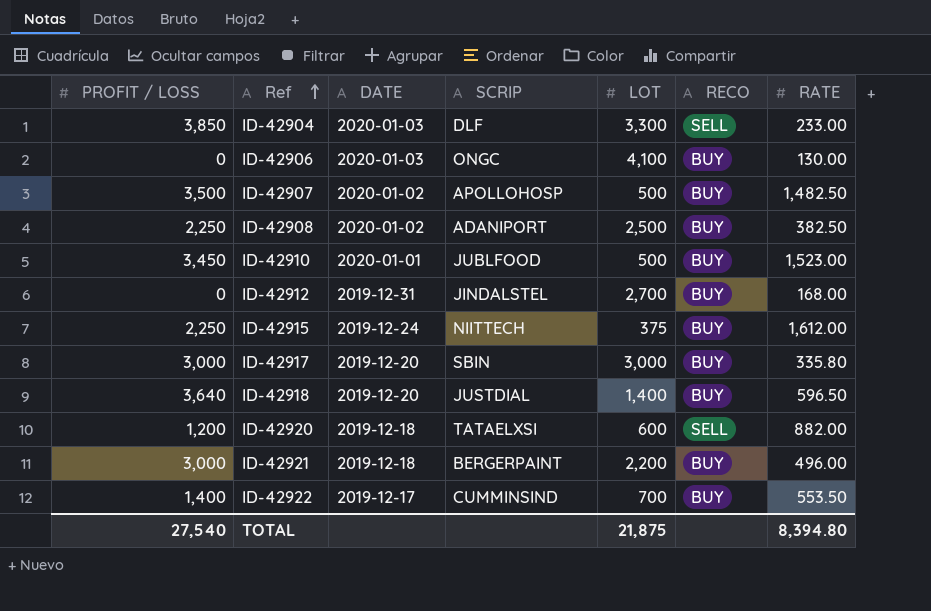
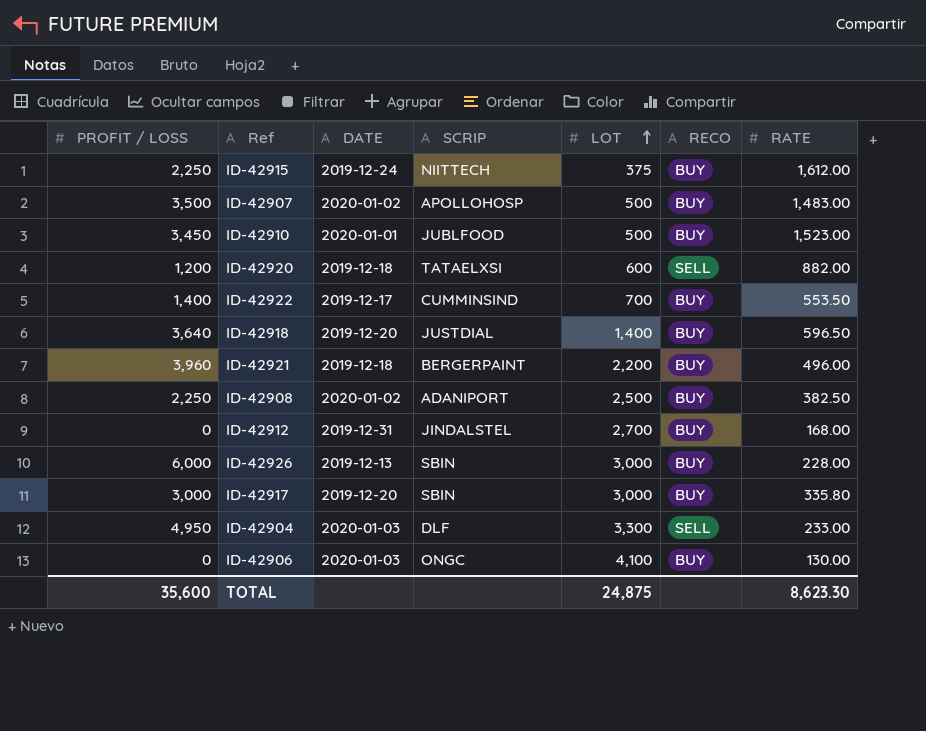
row order: Ref ascending -> LOT ascending
ID-42907 | RATE: 1,482.50 -> 1,483.00
ID-42921 | PROFIT / LOSS: 3,000 -> 3,960
row ID-42926: none -> 6,000 | 2019-12-13 | SBIN | 3,000 | BUY | 228.00
ID-42904 | PROFIT / LOSS: 3,850 -> 4,950
TOTAL | PROFIT / LOSS: 27,540 -> 35,600
TOTAL | LOT: 21,875 -> 24,875
TOTAL | RATE: 8,394.80 -> 8,623.30

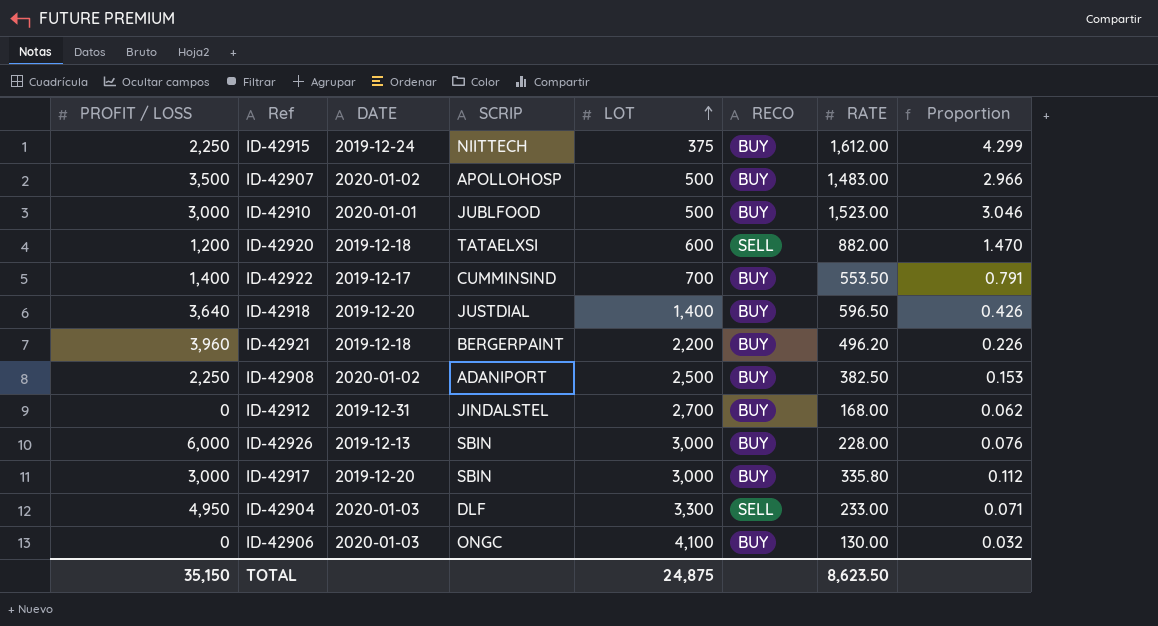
column Proportion | formula: none -> [RATE] / [LOT]
ID-42910 | PROFIT / LOSS: 3,450 -> 3,000
ID-42921 | RATE: 496.00 -> 496.20
TOTAL | PROFIT / LOSS: 35,600 -> 35,150
TOTAL | RATE: 8,623.30 -> 8,623.50

